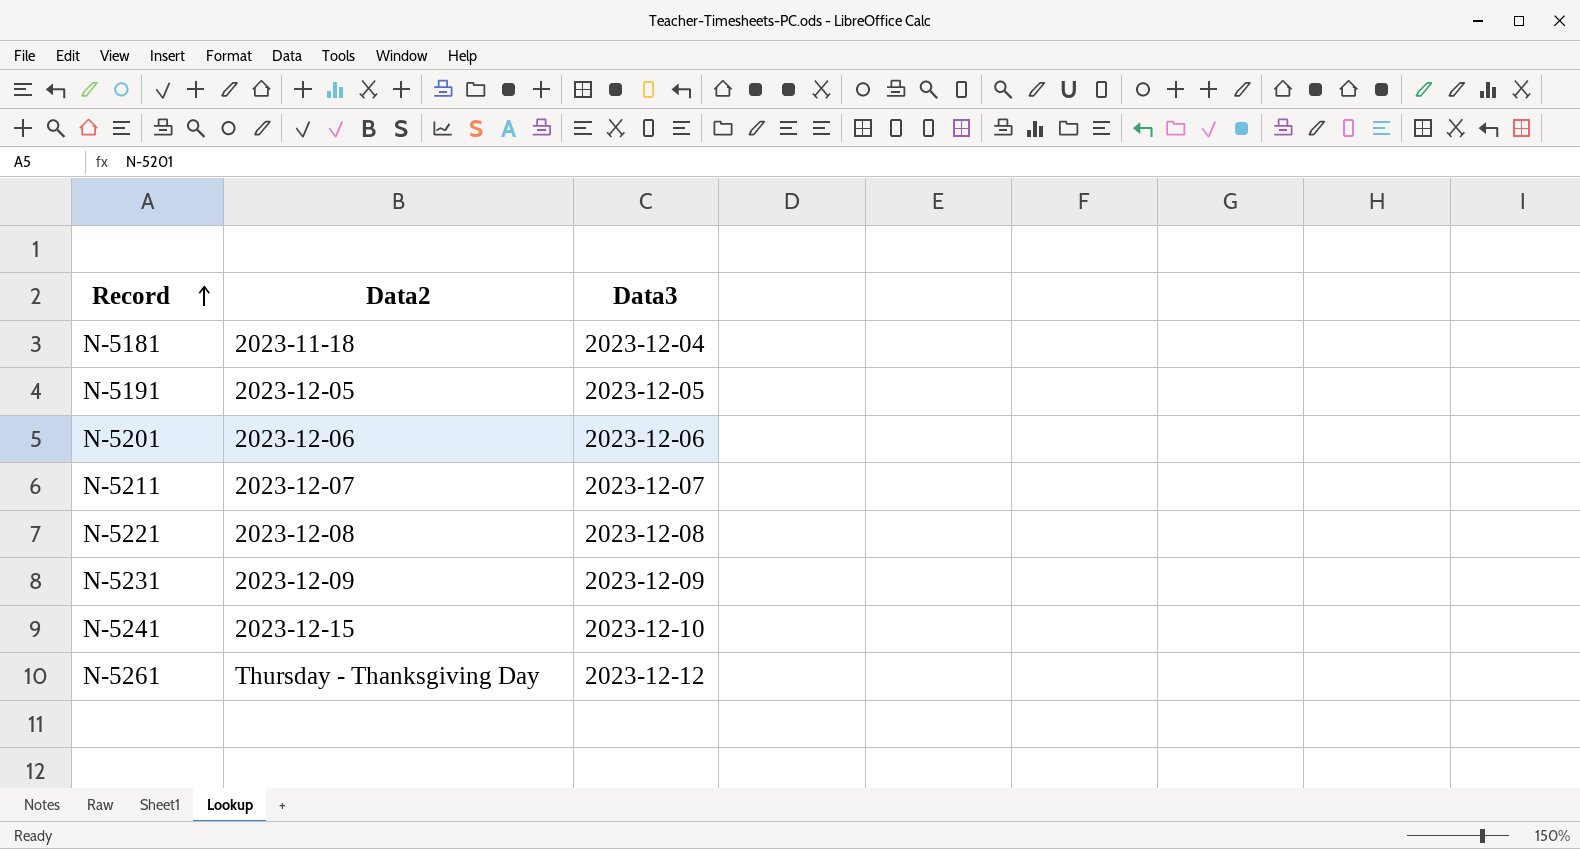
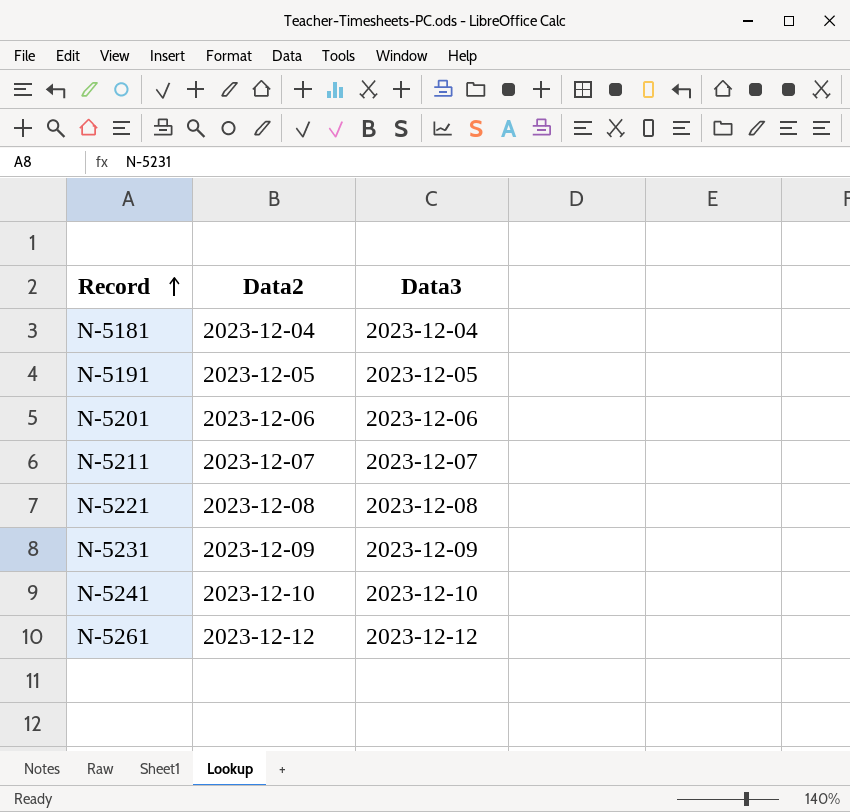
N-5181 | Data2: 2023-11-18 -> 2023-12-04
N-5241 | Data2: 2023-12-15 -> 2023-12-10
N-5261 | Data2: Thursday - Thanksgiving Day -> 2023-12-12

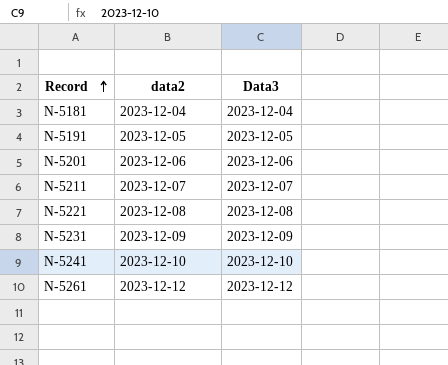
column name: Data2 -> data2

